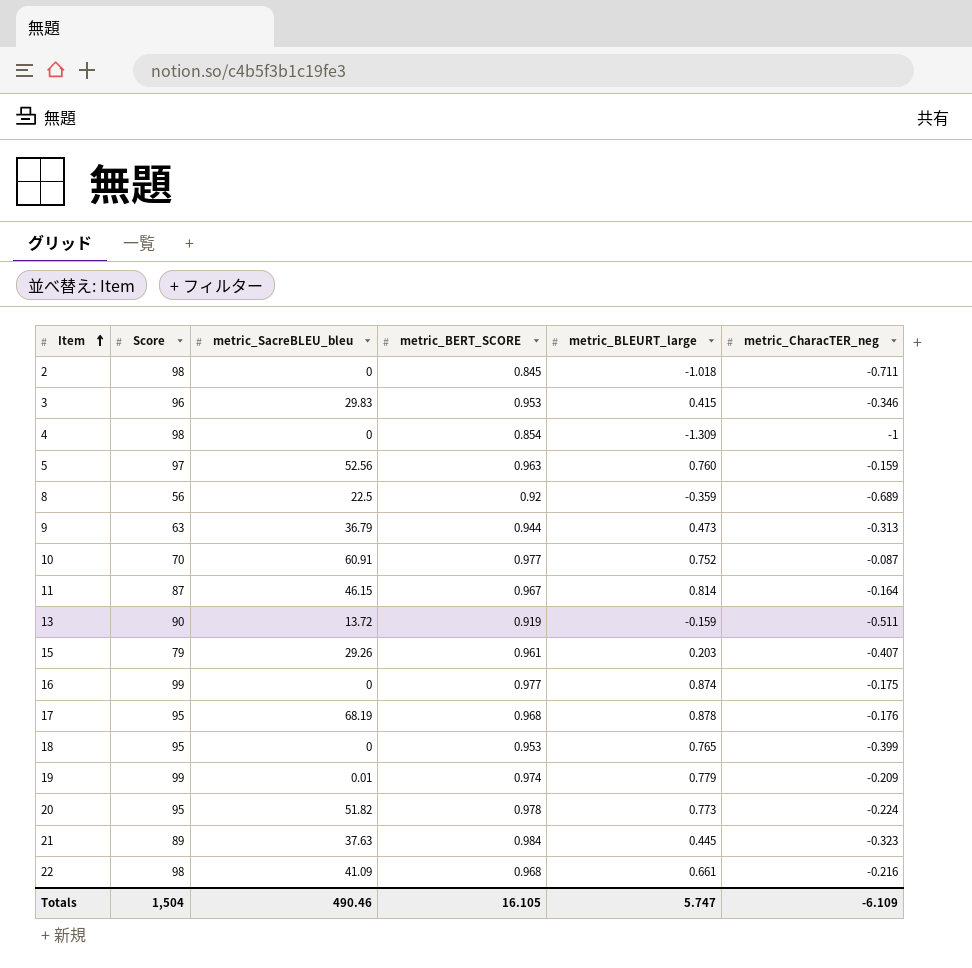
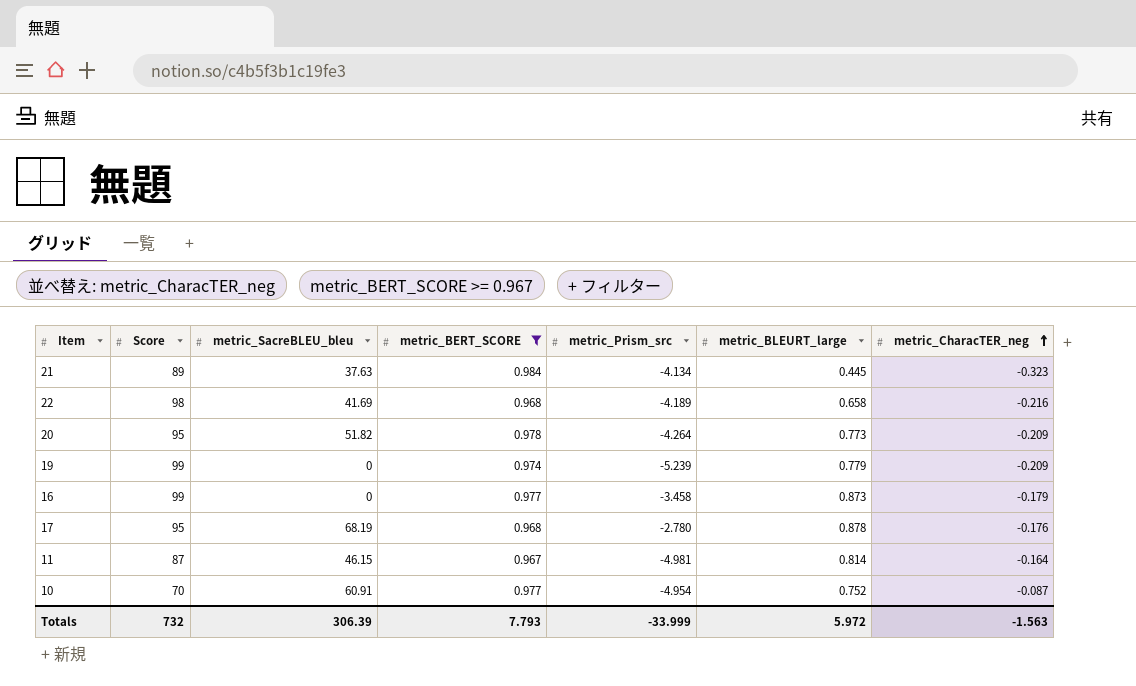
filter: none -> metric_BERT_SCORE >= 0.967
row order: Item ascending -> metric_CharacTER_neg ascending
column metric_Prism_src | position: none -> 5
22 | metric_SacreBLEU_bleu: 41.09 -> 41.69
22 | metric_BLEURT_large: 0.661 -> 0.658
20 | metric_CharacTER_neg: -0.224 -> -0.209
19 | metric_SacreBLEU_bleu: 0.01 -> 0
16 | metric_BLEURT_large: 0.874 -> 0.873
16 | metric_CharacTER_neg: -0.175 -> -0.179
Totals | Score: 1,504 -> 732
Totals | metric_SacreBLEU_bleu: 490.46 -> 306.39
Totals | metric_BERT_SCORE: 16.105 -> 7.793
Totals | metric_BLEURT_large: 5.747 -> 5.972
Totals | metric_CharacTER_neg: -6.109 -> -1.563

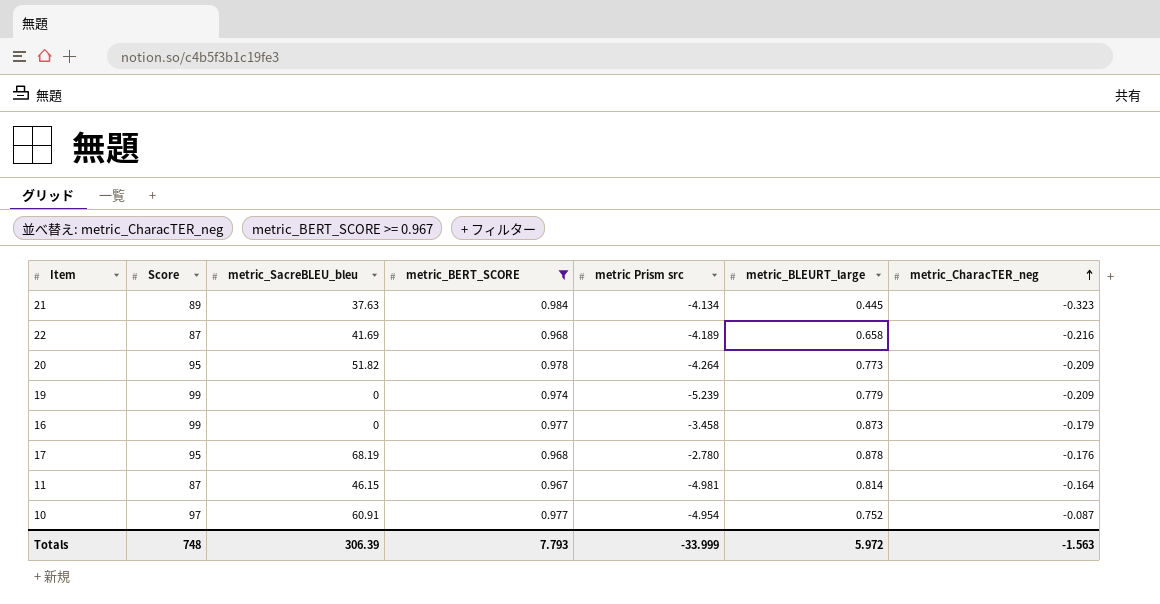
column name: metric_Prism_src -> metric Prism src
22 | Score: 98 -> 87
10 | Score: 70 -> 97
Totals | Score: 732 -> 748

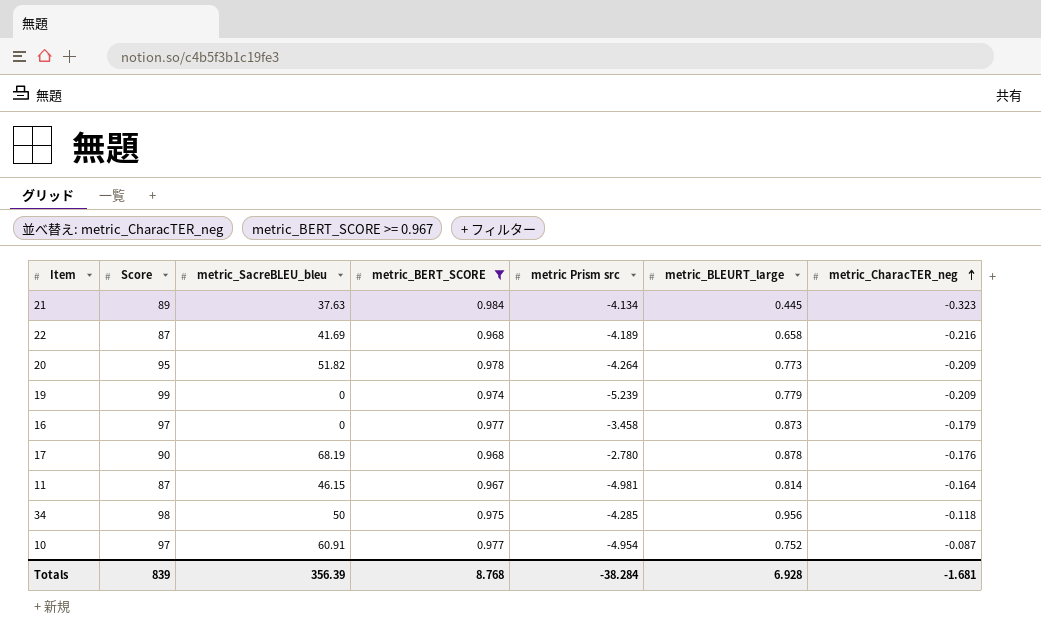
16 | Score: 99 -> 97
17 | Score: 95 -> 90
row 34: none -> 98 | 50 | 0.975 | -4.285 | 0.956 | -0.118
Totals | Score: 748 -> 839
Totals | metric_SacreBLEU_bleu: 306.39 -> 356.39
Totals | metric_BERT_SCORE: 7.793 -> 8.768
Totals | metric Prism src: -33.999 -> -38.284
Totals | metric_BLEURT_large: 5.972 -> 6.928
Totals | metric_CharacTER_neg: -1.563 -> -1.681

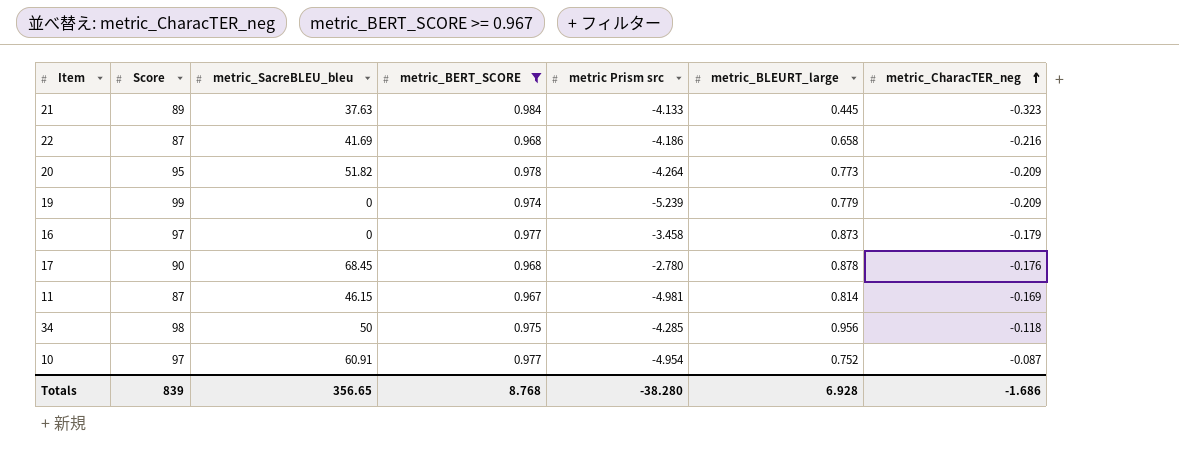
21 | metric Prism src: -4.134 -> -4.133
22 | metric Prism src: -4.189 -> -4.186
17 | metric_SacreBLEU_bleu: 68.19 -> 68.45
11 | metric_CharacTER_neg: -0.164 -> -0.169
Totals | metric_SacreBLEU_bleu: 356.39 -> 356.65
Totals | metric Prism src: -38.284 -> -38.280
Totals | metric_CharacTER_neg: -1.681 -> -1.686

